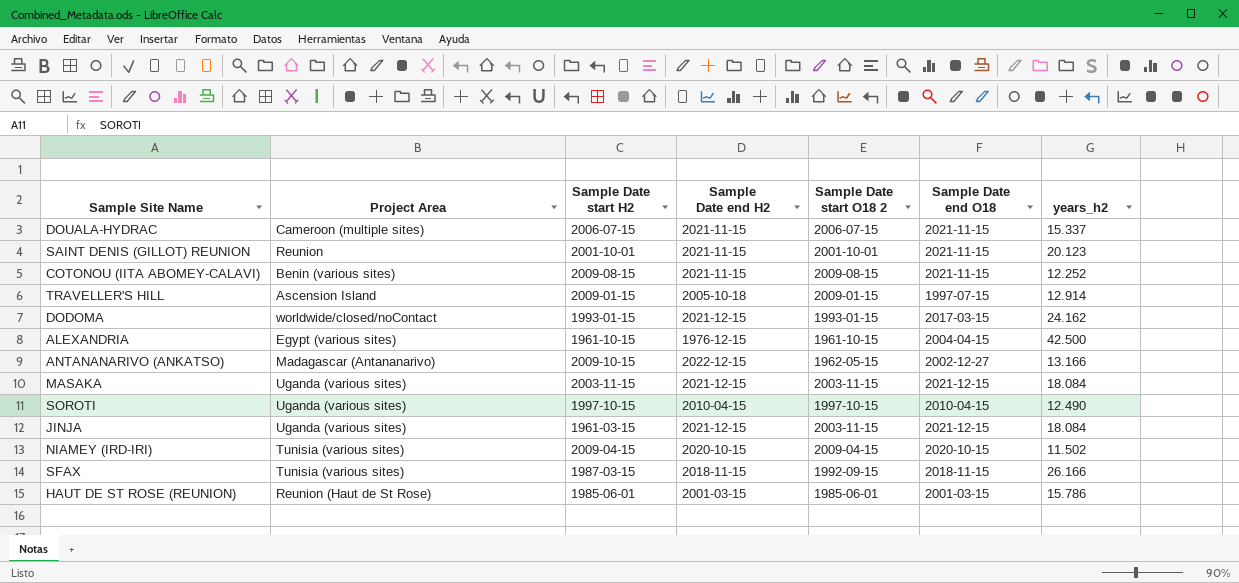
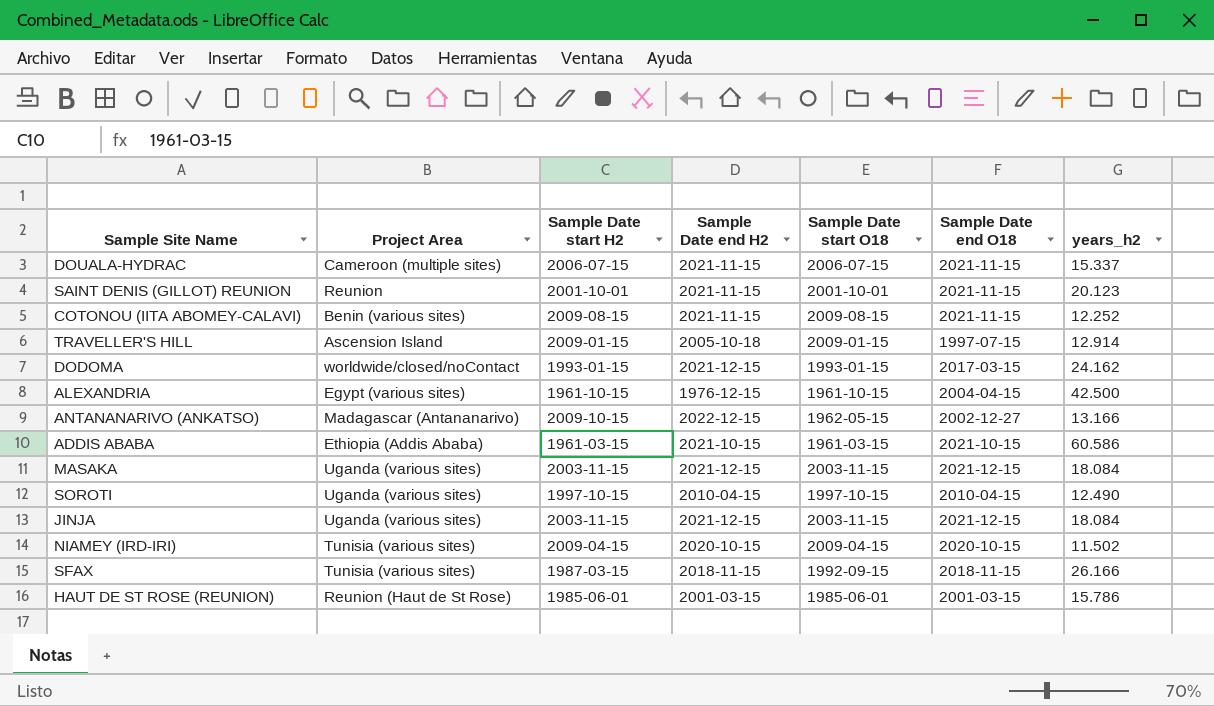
column name: Sample Date start O18 2 -> Sample Date start O18
row ADDIS ABABA: none -> Ethiopia (Addis Ababa) | 1961-03-15 | 2021-10-15 | 1961-03-15 | 2021-10-15 | 60.586
JINJA | Sample Date start H2: 1961-03-15 -> 2003-11-15

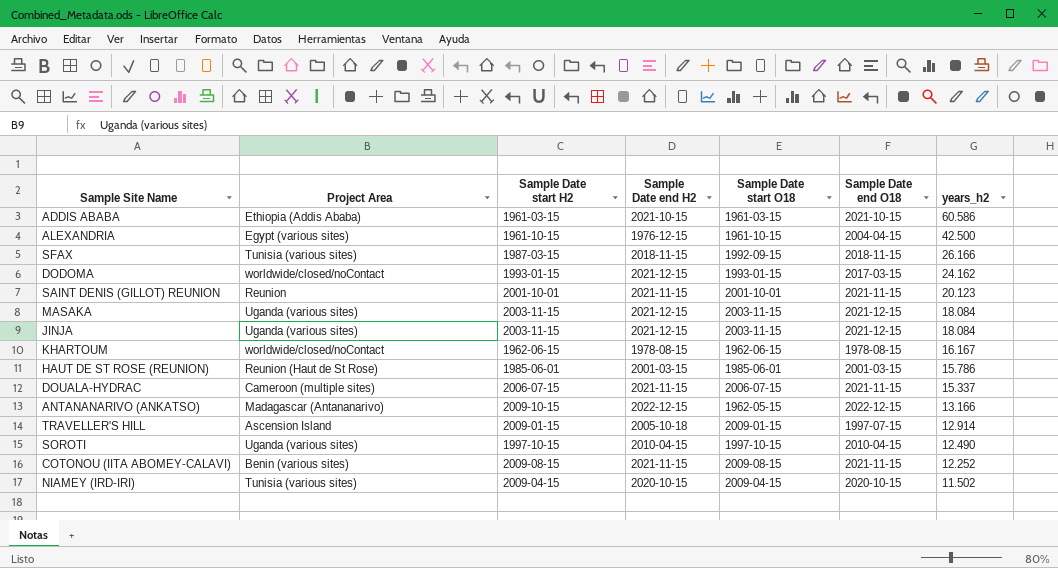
row order: none -> years_h2 descending
row KHARTOUM: none -> worldwide/closed/noContact | 1962-06-15 | 1978-08-15 | 1962-06-15 | 1978-08-15 | 16.167
ANTANANARIVO (ANKATSO) | Sample Date end O18: 2002-12-27 -> 2022-12-15

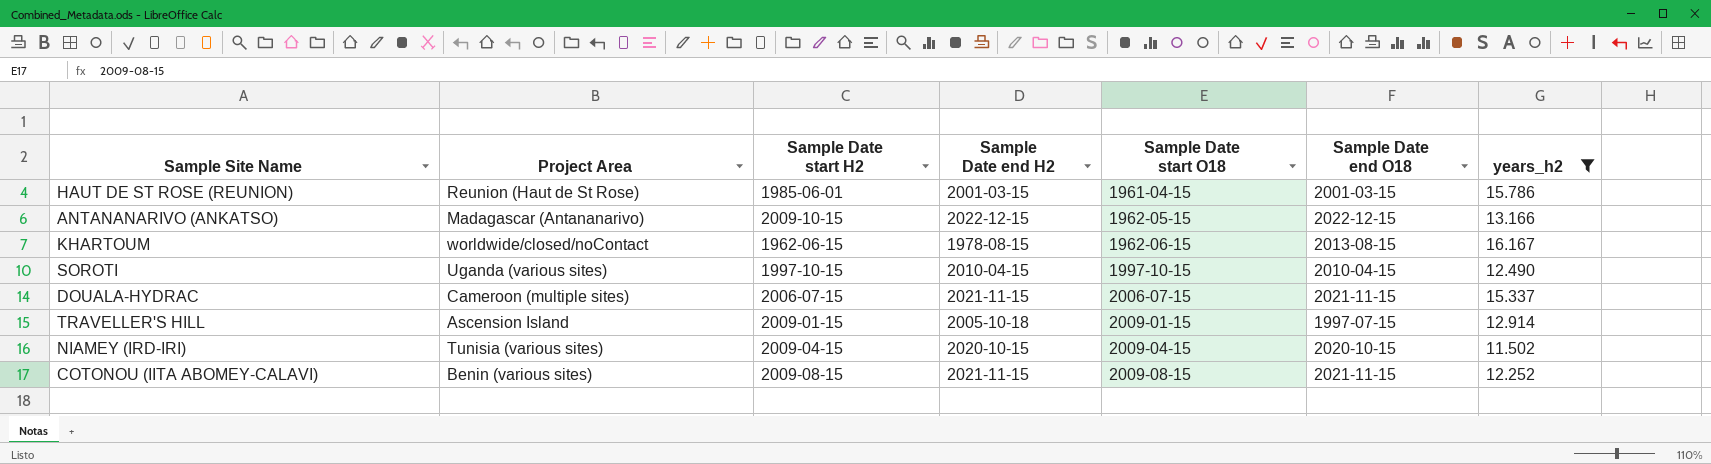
filter: none -> years_h2 <= 16.167
row order: years_h2 descending -> Sample Date start O18 ascending
HAUT DE ST ROSE (REUNION) | Sample Date start O18: 1985-06-01 -> 1961-04-15
KHARTOUM | Sample Date end O18: 1978-08-15 -> 2013-08-15

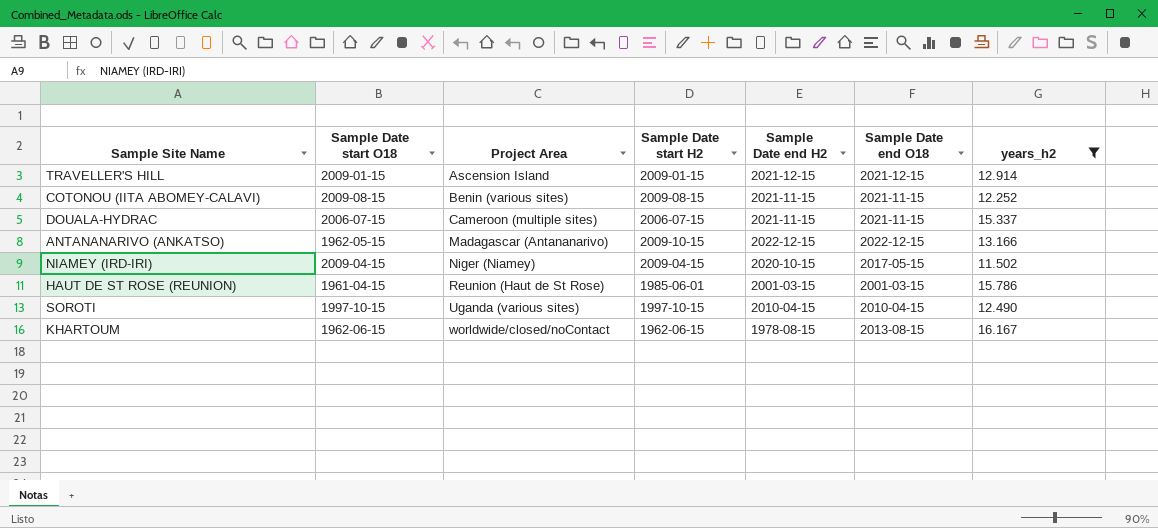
row order: Sample Date start O18 ascending -> Project Area ascending
column Sample Date start O18 | position: 5 -> 2
TRAVELLER'S HILL | Sample Date end H2: 2005-10-18 -> 2021-12-15
TRAVELLER'S HILL | Sample Date end O18: 1997-07-15 -> 2021-12-15
NIAMEY (IRD-IRI) | Project Area: Tunisia (various sites) -> Niger (Niamey)
NIAMEY (IRD-IRI) | Sample Date end O18: 2020-10-15 -> 2017-05-15

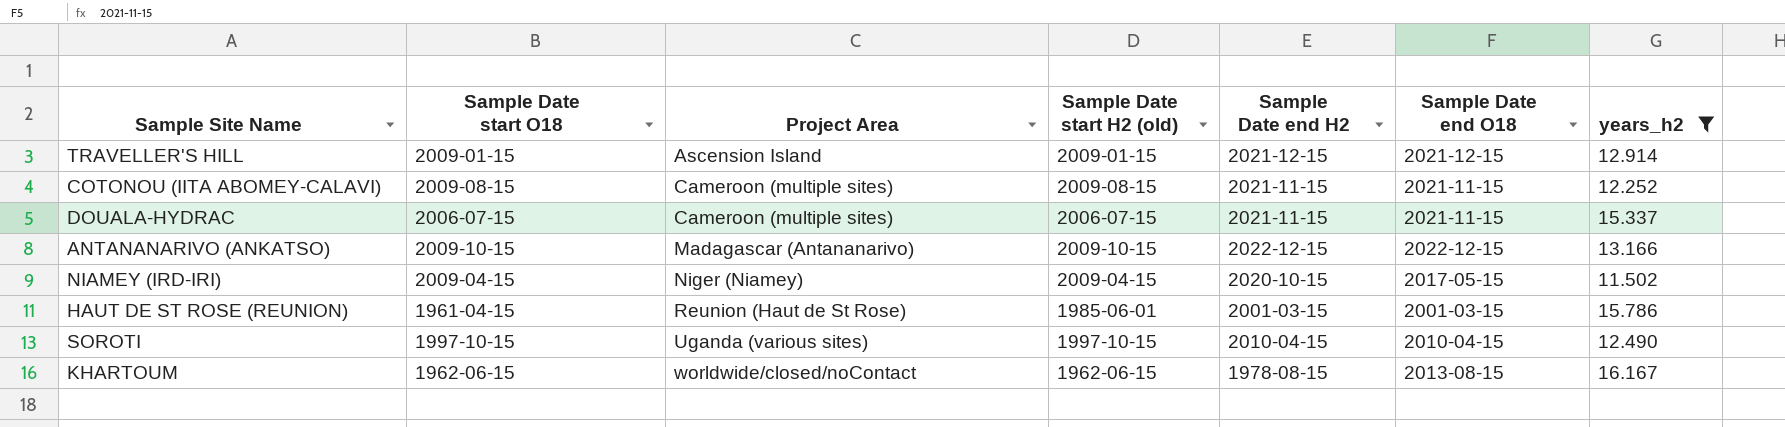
column name: Sample Date start H2 -> Sample Date start H2 (old)
COTONOU (IITA ABOMEY-CALAVI) | Project Area: Benin (various sites) -> Cameroon (multiple sites)
ANTANANARIVO (ANKATSO) | Sample Date start O18: 1962-05-15 -> 2009-10-15

